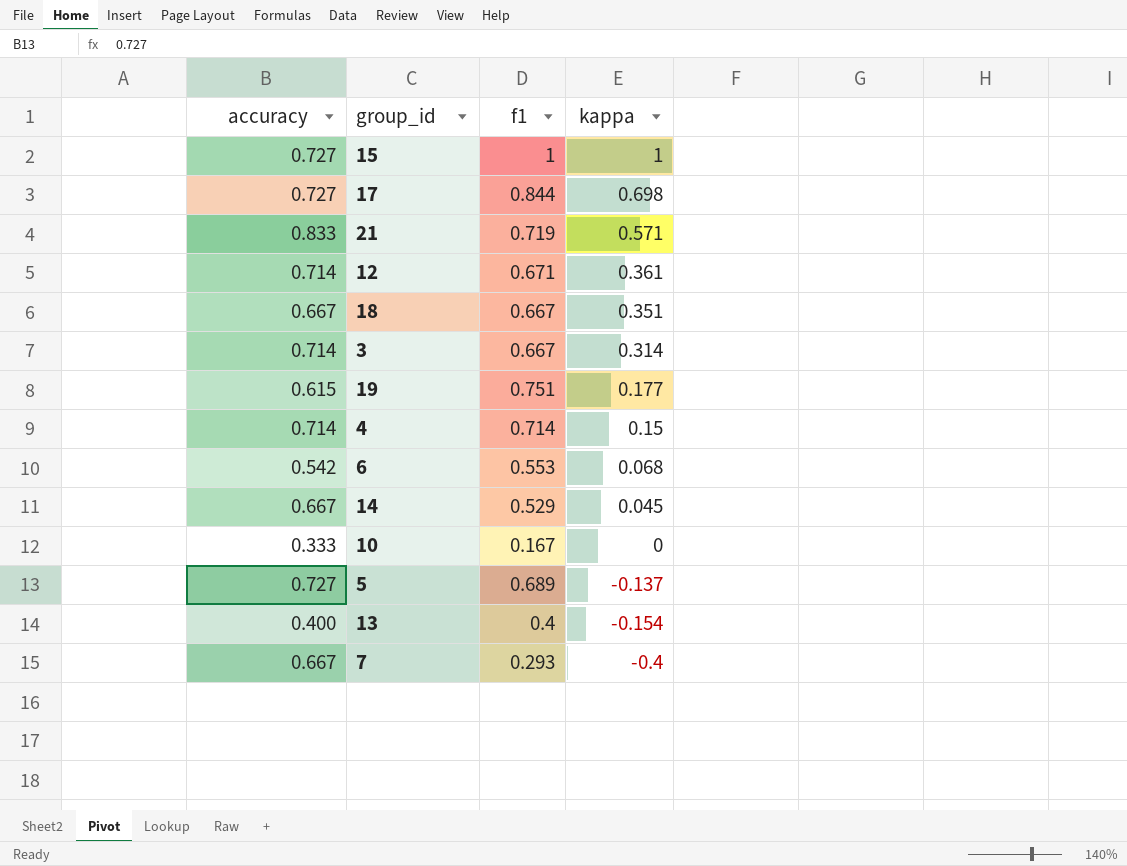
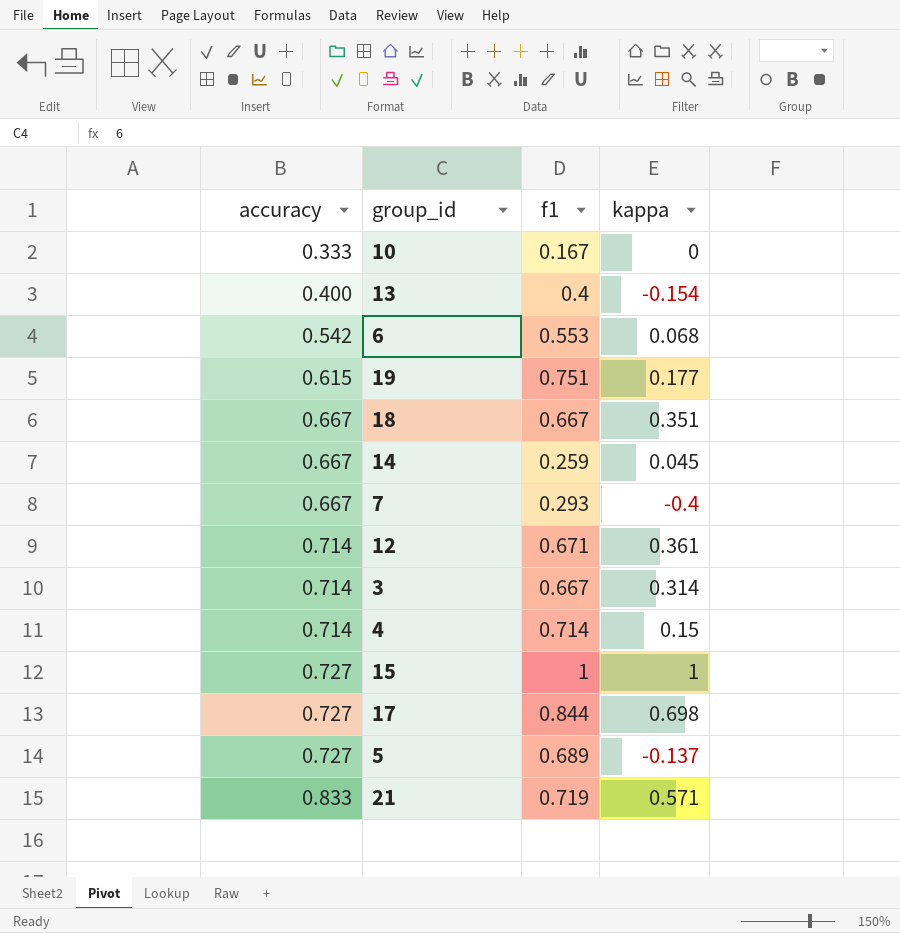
row order: kappa descending -> accuracy ascending
14 | f1: 0.529 -> 0.259

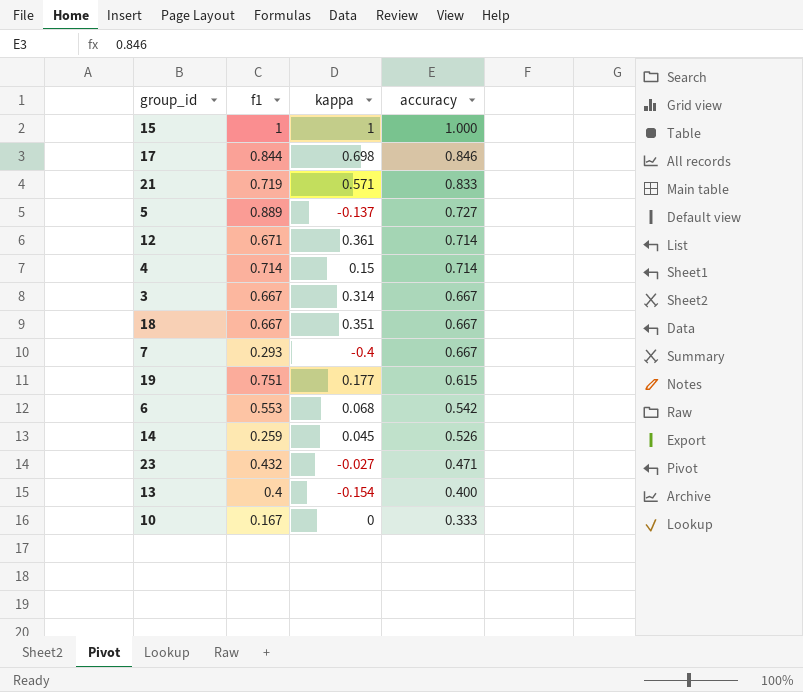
row order: accuracy ascending -> accuracy descending
column accuracy | position: 1 -> 4
15 | accuracy: 0.727 -> 1.000
17 | accuracy: 0.727 -> 0.846
5 | f1: 0.689 -> 0.889
3 | accuracy: 0.714 -> 0.667
14 | accuracy: 0.667 -> 0.526
row 23: none -> 0.432 | -0.027 | 0.471

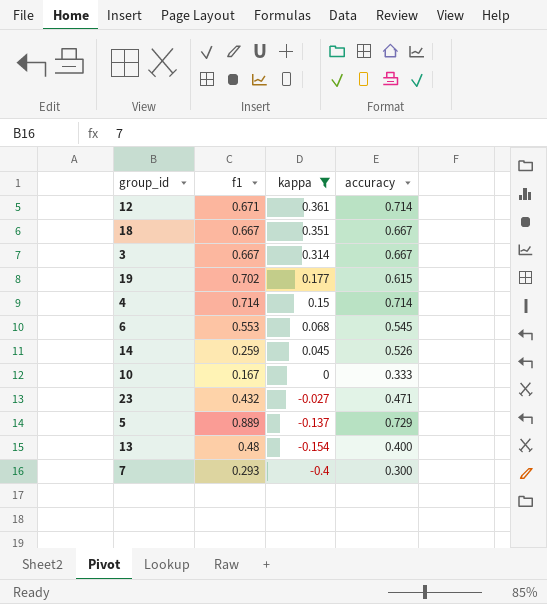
filter: none -> kappa <= 0.361
row order: accuracy descending -> kappa descending
19 | f1: 0.751 -> 0.702
6 | accuracy: 0.542 -> 0.545
5 | accuracy: 0.727 -> 0.729
13 | f1: 0.4 -> 0.48
7 | accuracy: 0.667 -> 0.300

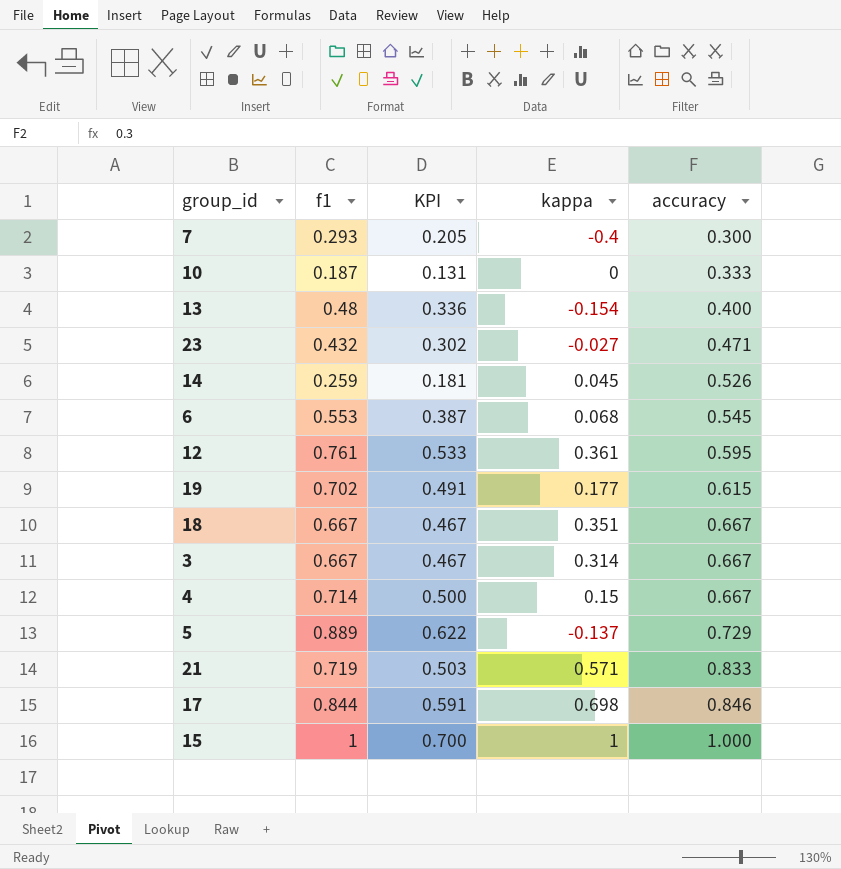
filter: kappa <= 0.361 -> none
row order: kappa descending -> accuracy ascending
column KPI | formula: none -> [f1] * 0.7
10 | f1: 0.167 -> 0.187
12 | f1: 0.671 -> 0.761
12 | accuracy: 0.714 -> 0.595
4 | accuracy: 0.714 -> 0.667

